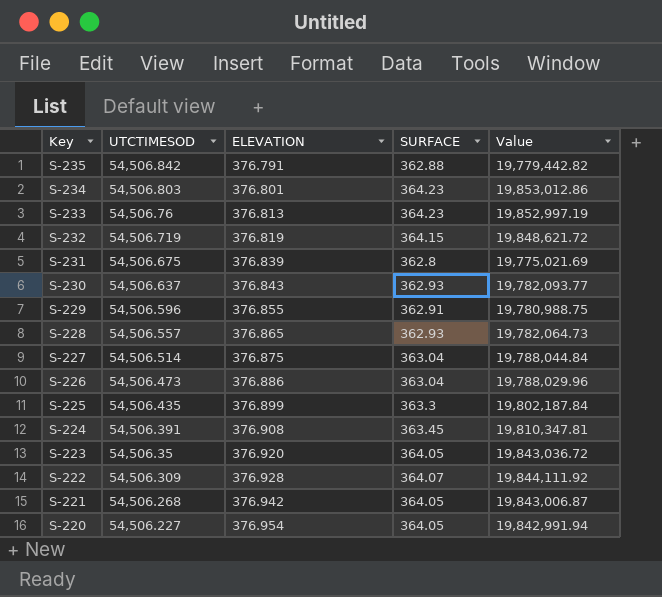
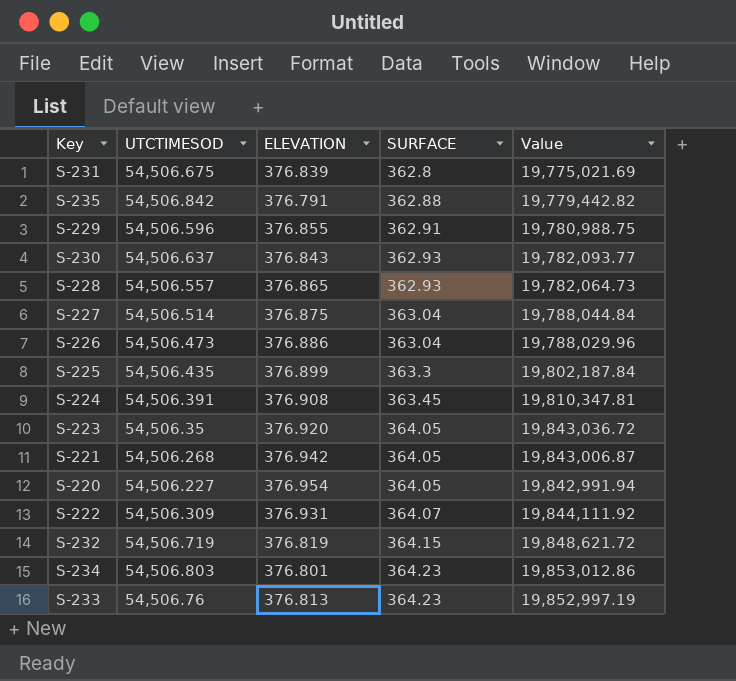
row order: Key descending -> SURFACE ascending
S-222 | ELEVATION: 376.928 -> 376.931

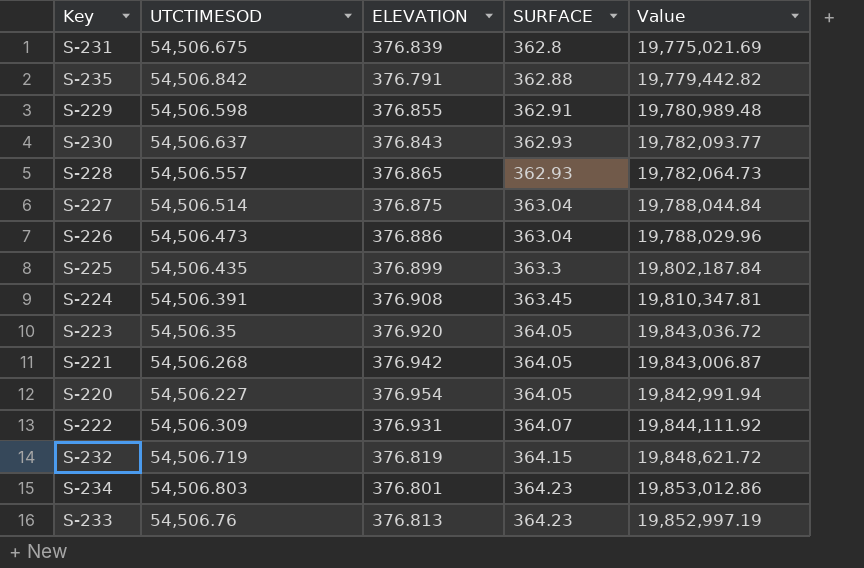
S-229 | UTCTIMESOD: 54,506.596 -> 54,506.598
S-229 | Value: 19,780,988.75 -> 19,780,989.48

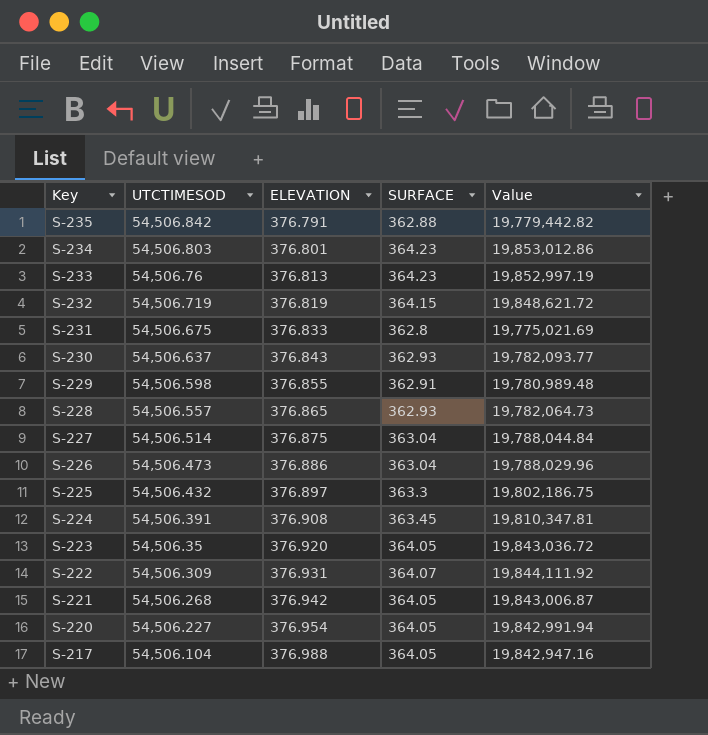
row order: SURFACE ascending -> Key descending
S-231 | ELEVATION: 376.839 -> 376.833
S-225 | UTCTIMESOD: 54,506.435 -> 54,506.432
S-225 | ELEVATION: 376.899 -> 376.897
S-225 | Value: 19,802,187.84 -> 19,802,186.75
row S-217: none -> 54,506.104 | 376.988 | 364.05 | 19,842,947.16

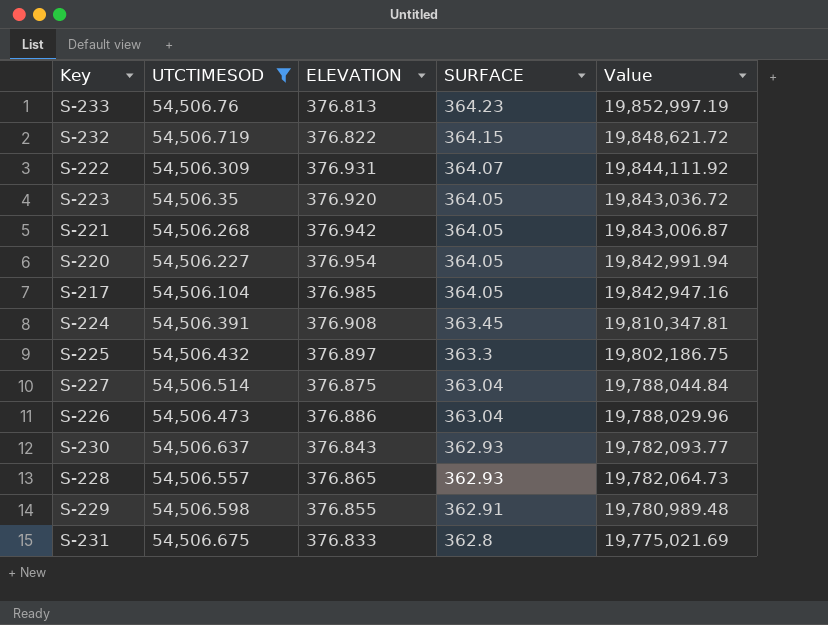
filter: none -> UTCTIMESOD <= 54,506.76
row order: Key descending -> SURFACE descending
S-232 | ELEVATION: 376.819 -> 376.822
S-217 | ELEVATION: 376.988 -> 376.985

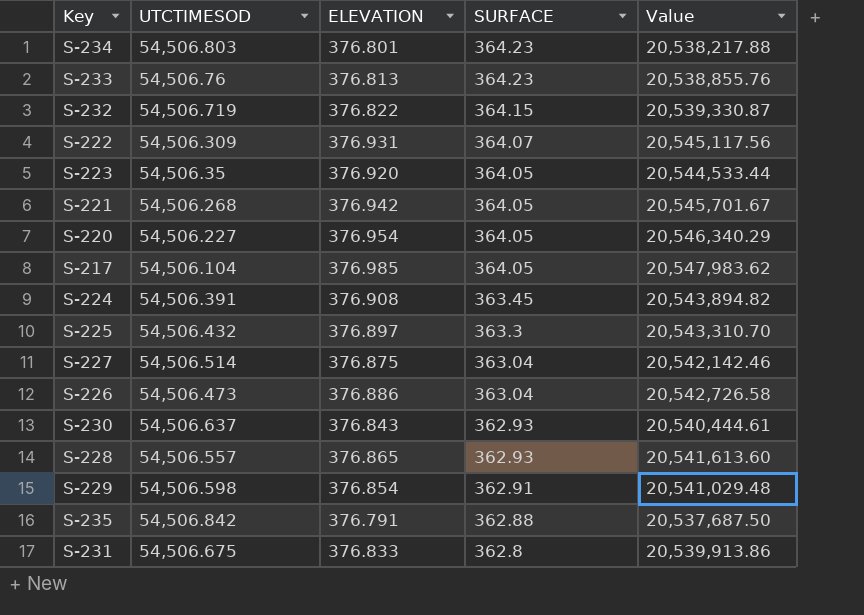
filter: UTCTIMESOD <= 54,506.76 -> none
column Value | formula: [UTCTIMESOD] * [SURFACE] -> [UTCTIMESOD] * [ELEVATION]
S-229 | ELEVATION: 376.855 -> 376.854

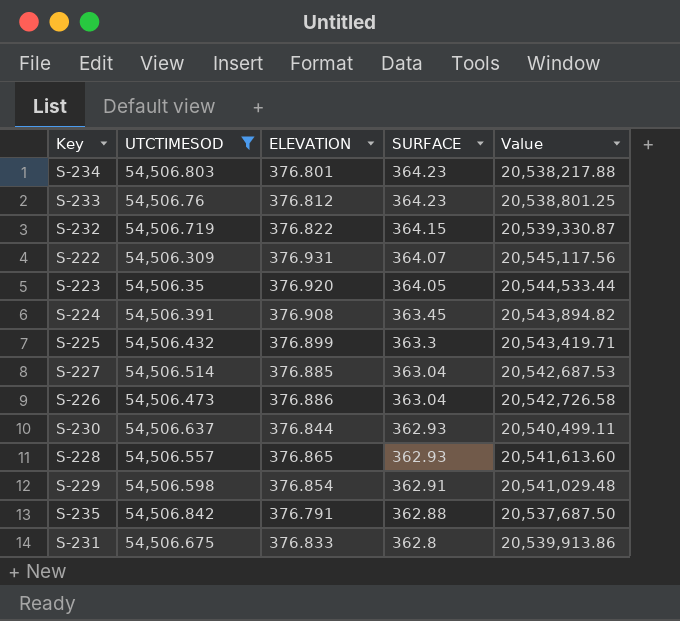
filter: none -> UTCTIMESOD >= 54,506.309
S-233 | ELEVATION: 376.813 -> 376.812
S-233 | Value: 20,538,855.76 -> 20,538,801.25
S-225 | ELEVATION: 376.897 -> 376.899
S-225 | Value: 20,543,310.70 -> 20,543,419.71
S-227 | ELEVATION: 376.875 -> 376.885
S-227 | Value: 20,542,142.46 -> 20,542,687.53
S-230 | ELEVATION: 376.843 -> 376.844
S-230 | Value: 20,540,444.61 -> 20,540,499.11

